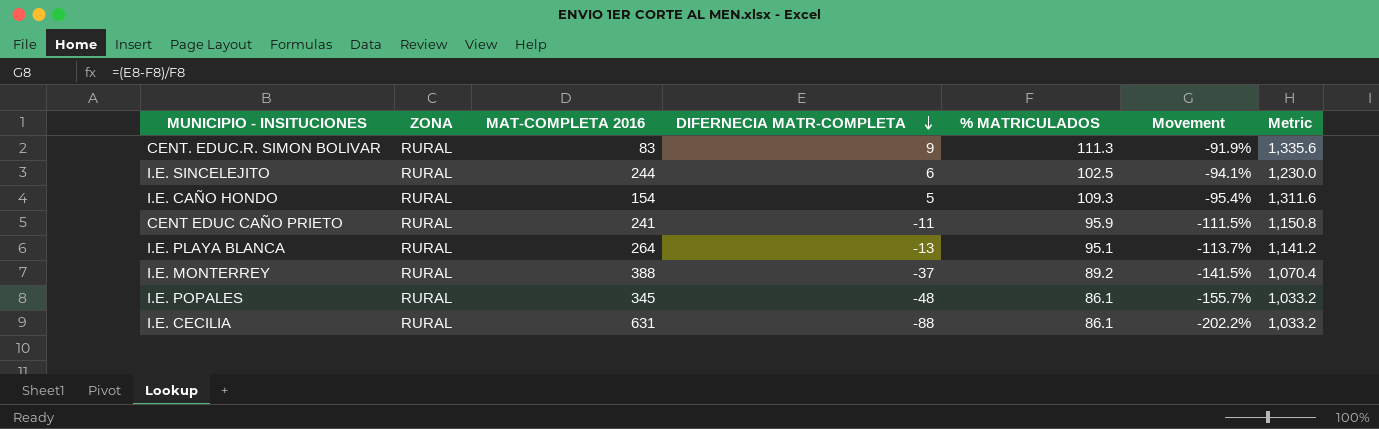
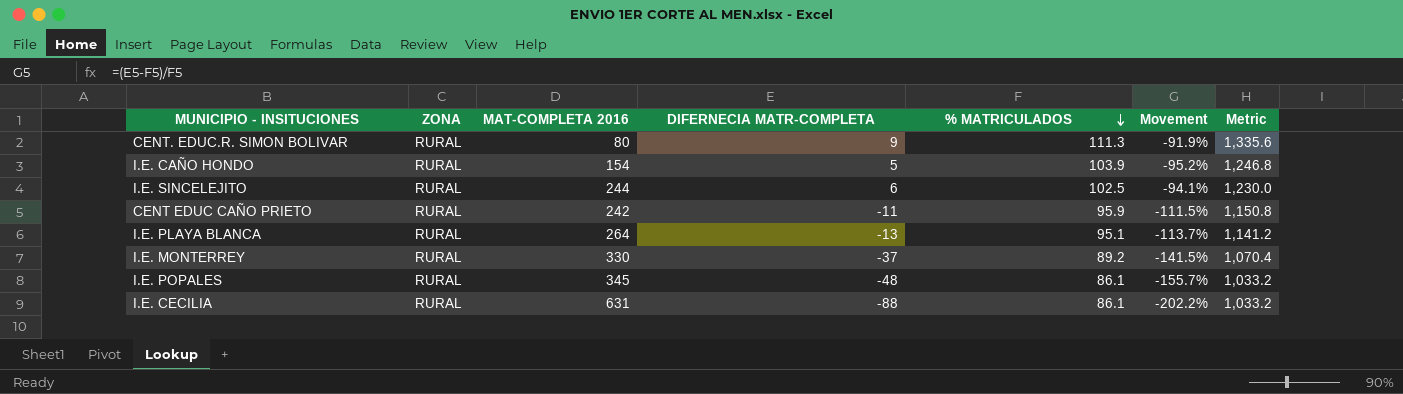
row order: DIFERNECIA MATR-COMPLETA descending -> % MATRICULADOS descending
CENT. EDUC.R. SIMON BOLIVAR | MAT-COMPLETA 2016: 83 -> 80
I.E. CAÑO HONDO | % MATRICULADOS: 109.3 -> 103.9
I.E. CAÑO HONDO | Movement: -95.4% -> -95.2%
I.E. CAÑO HONDO | Metric: 1,311.6 -> 1,246.8
CENT EDUC CAÑO PRIETO | MAT-COMPLETA 2016: 241 -> 242
I.E. MONTERREY | MAT-COMPLETA 2016: 388 -> 330

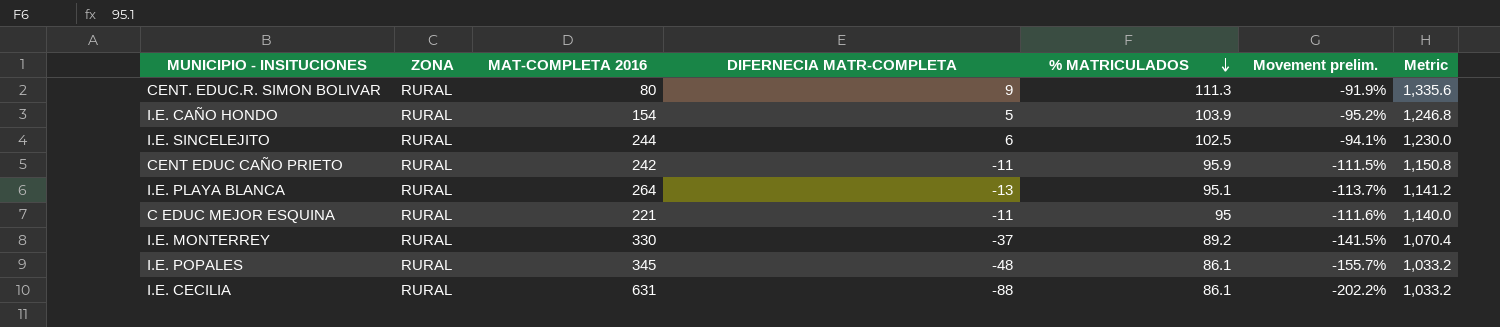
column name: Movement -> Movement prelim.
row C EDUC MEJOR ESQUINA: none -> RURAL | 221 | -11 | 95 | -111.6% | 1,140.0

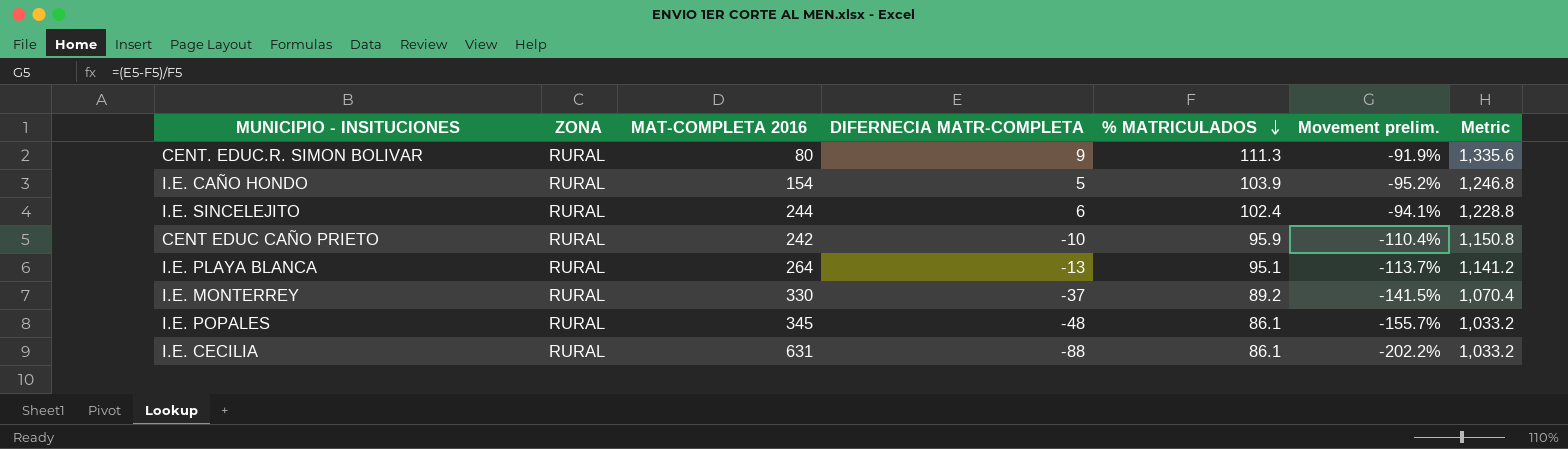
row C EDUC MEJOR ESQUINA: RURAL | 221 | -11 | 95 | -111.6% | 1,140.0 -> none
I.E. SINCELEJITO | % MATRICULADOS: 102.5 -> 102.4
I.E. SINCELEJITO | Metric: 1,230.0 -> 1,228.8
CENT EDUC CAÑO PRIETO | DIFERNECIA MATR-COMPLETA: -11 -> -10
CENT EDUC CAÑO PRIETO | Movement prelim.: -111.5% -> -110.4%

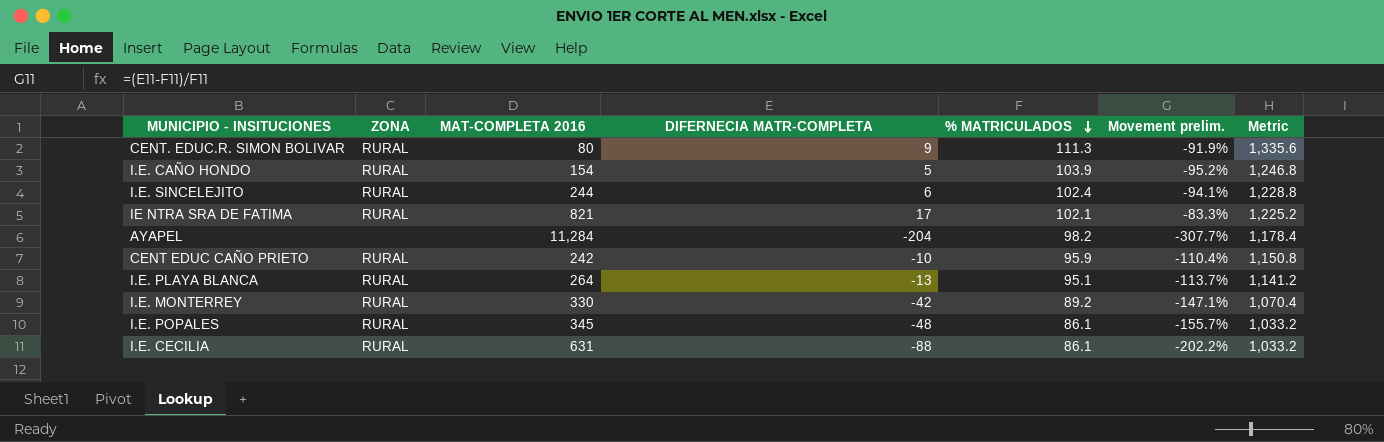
row IE NTRA SRA DE FATIMA: none -> RURAL | 821 | 17 | 102.1 | -83.3% | 1,225.2
row AYAPEL: none -> none | 11,284 | -204 | 98.2 | -307.7% | 1,178.4
I.E. MONTERREY | DIFERNECIA MATR-COMPLETA: -37 -> -42
I.E. MONTERREY | Movement prelim.: -141.5% -> -147.1%

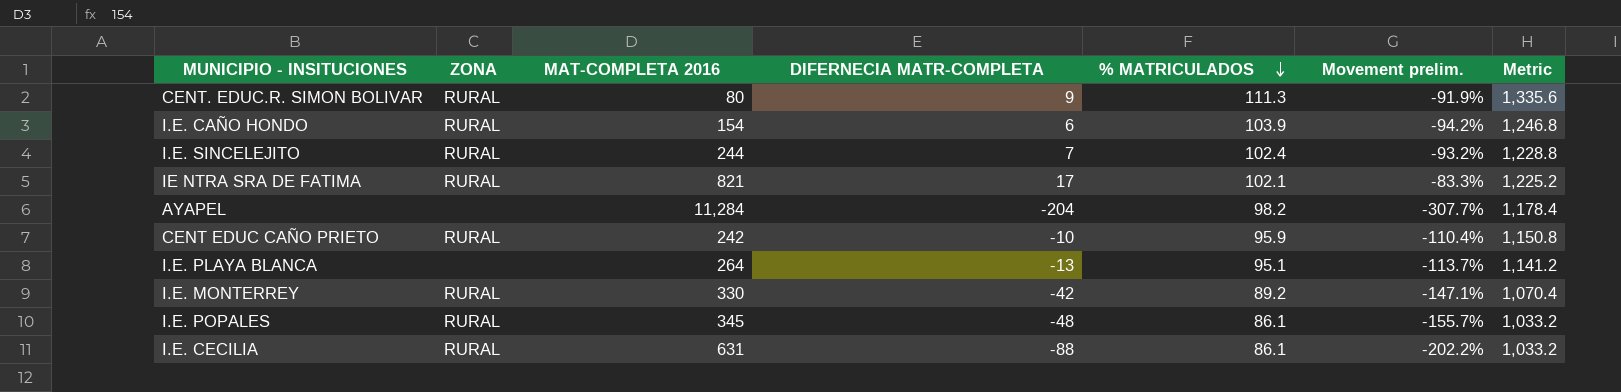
I.E. CAÑO HONDO | DIFERNECIA MATR-COMPLETA: 5 -> 6
I.E. CAÑO HONDO | Movement prelim.: -95.2% -> -94.2%
I.E. SINCELEJITO | DIFERNECIA MATR-COMPLETA: 6 -> 7
I.E. SINCELEJITO | Movement prelim.: -94.1% -> -93.2%
I.E. PLAYA BLANCA | ZONA: RURAL -> none

